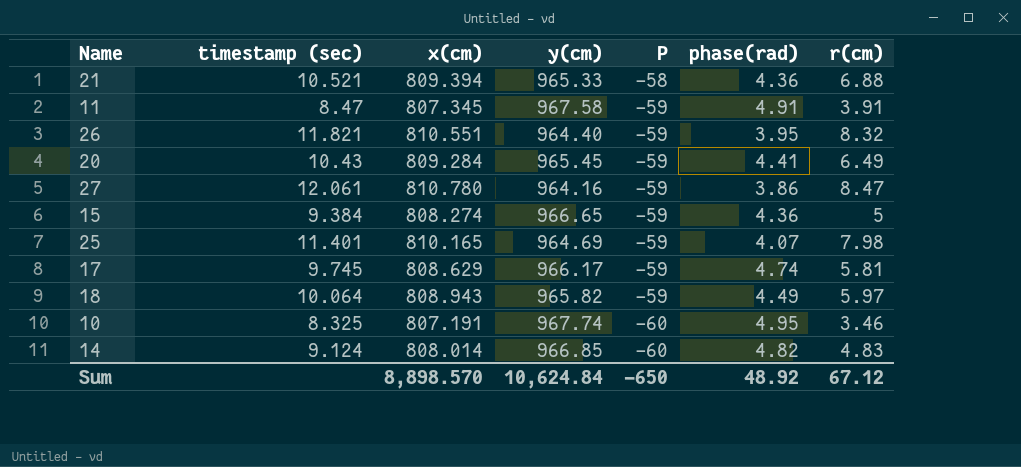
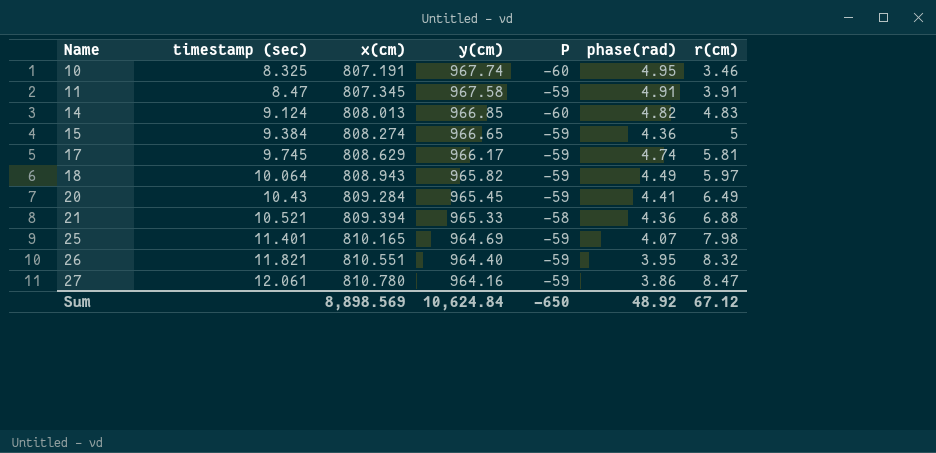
row order: P descending -> Name ascending
14 | x(cm): 808.014 -> 808.013
Sum | x(cm): 8,898.570 -> 8,898.569

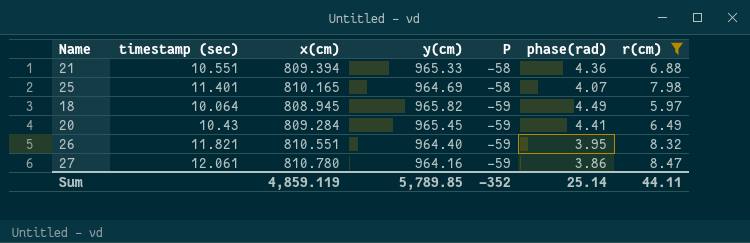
filter: none -> r(cm) >= 5.97
row order: Name ascending -> P descending
21 | timestamp (sec): 10.521 -> 10.551
25 | P: -59 -> -58
18 | x(cm): 808.943 -> 808.945
Sum | x(cm): 8,898.569 -> 4,859.119
Sum | y(cm): 10,624.84 -> 5,789.85
Sum | P: -650 -> -352
Sum | phase(rad): 48.92 -> 25.14
Sum | r(cm): 67.12 -> 44.11

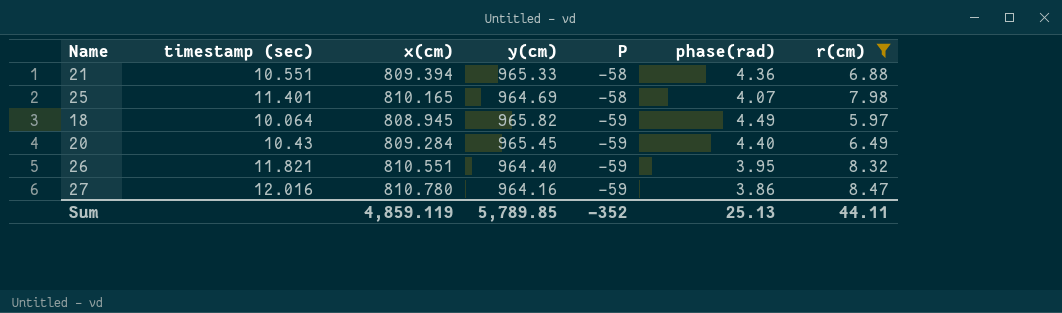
20 | phase(rad): 4.41 -> 4.40
27 | timestamp (sec): 12.061 -> 12.016
Sum | phase(rad): 25.14 -> 25.13

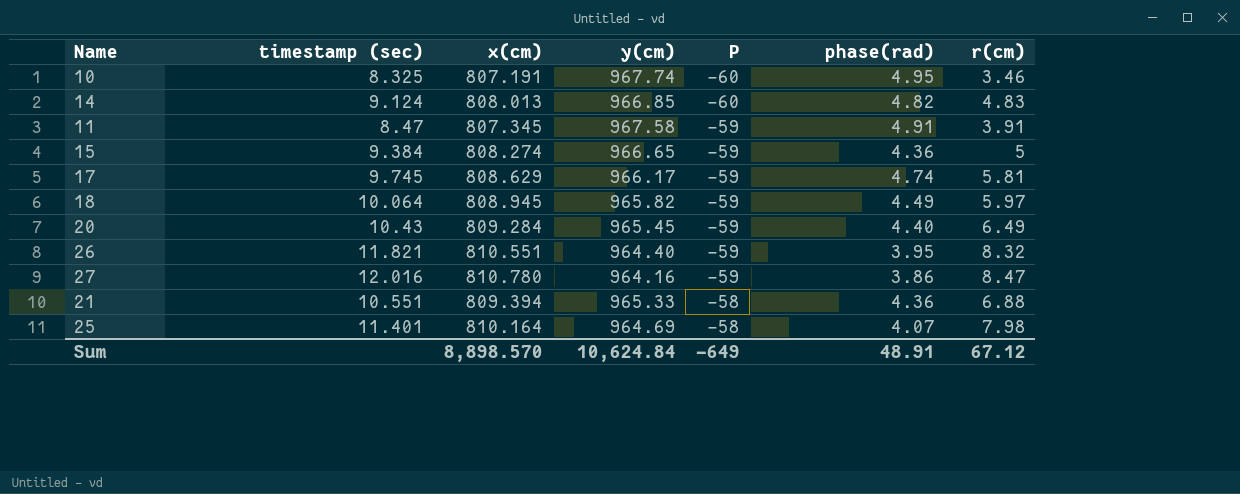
filter: r(cm) >= 5.97 -> none
row order: P descending -> P ascending
25 | x(cm): 810.165 -> 810.164
Sum | x(cm): 4,859.119 -> 8,898.570
Sum | y(cm): 5,789.85 -> 10,624.84
Sum | P: -352 -> -649
Sum | phase(rad): 25.13 -> 48.91
Sum | r(cm): 44.11 -> 67.12

